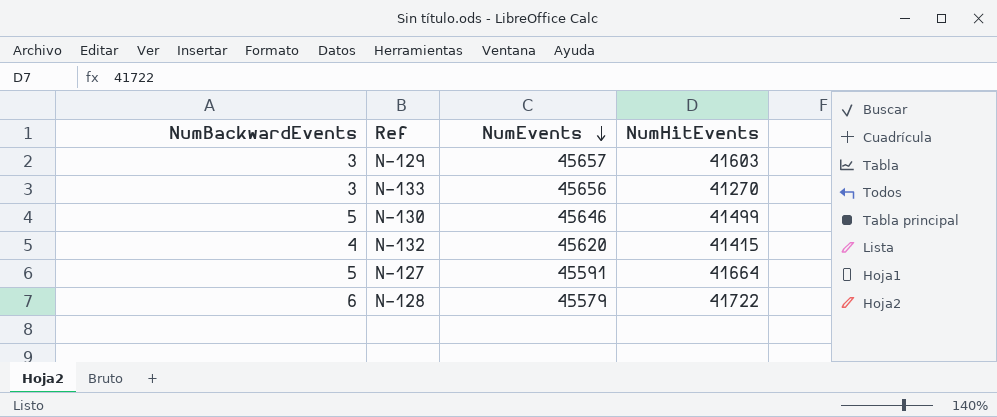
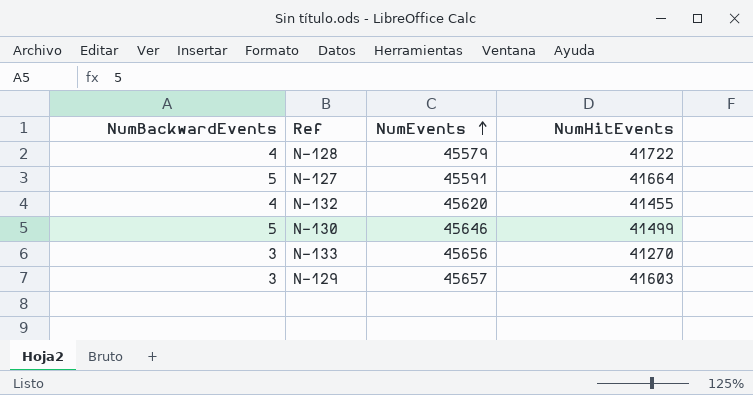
row order: NumEvents descending -> NumEvents ascending
N-128 | NumBackwardEvents: 6 -> 4
N-132 | NumHitEvents: 41415 -> 41455

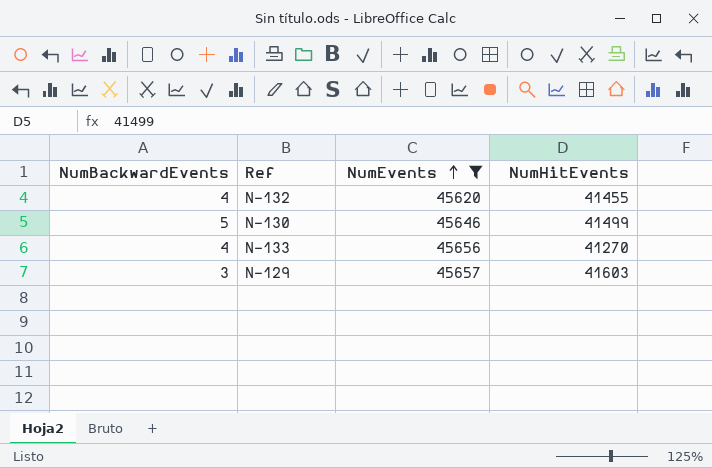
filter: none -> NumEvents >= 45620
N-133 | NumBackwardEvents: 3 -> 4

